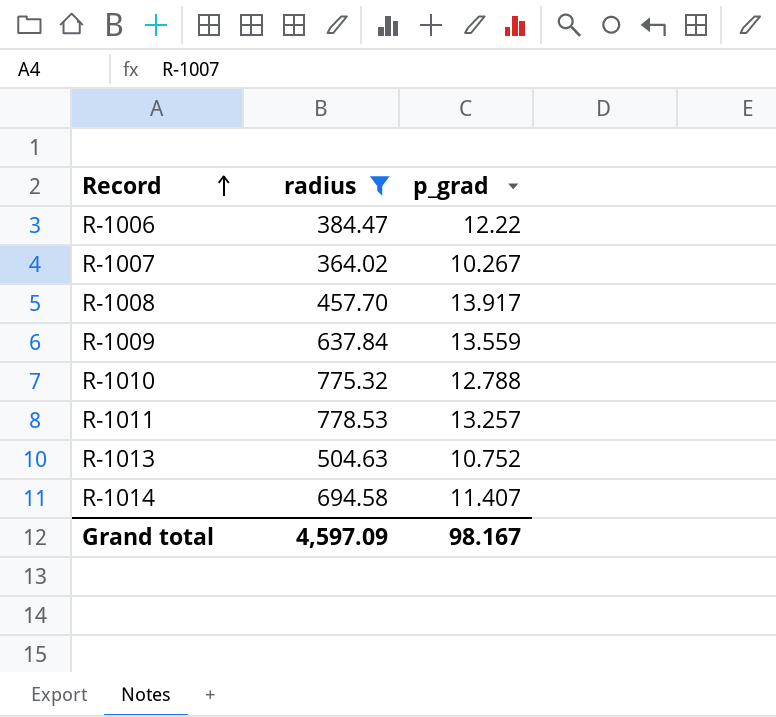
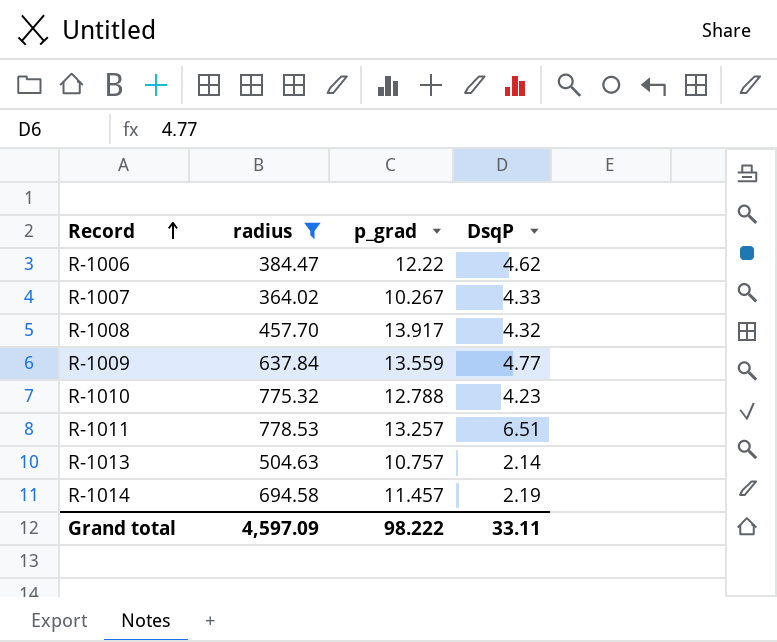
column DsqP | position: none -> 4
R-1013 | p_grad: 10.752 -> 10.757
R-1014 | p_grad: 11.407 -> 11.457
Grand total | p_grad: 98.167 -> 98.222

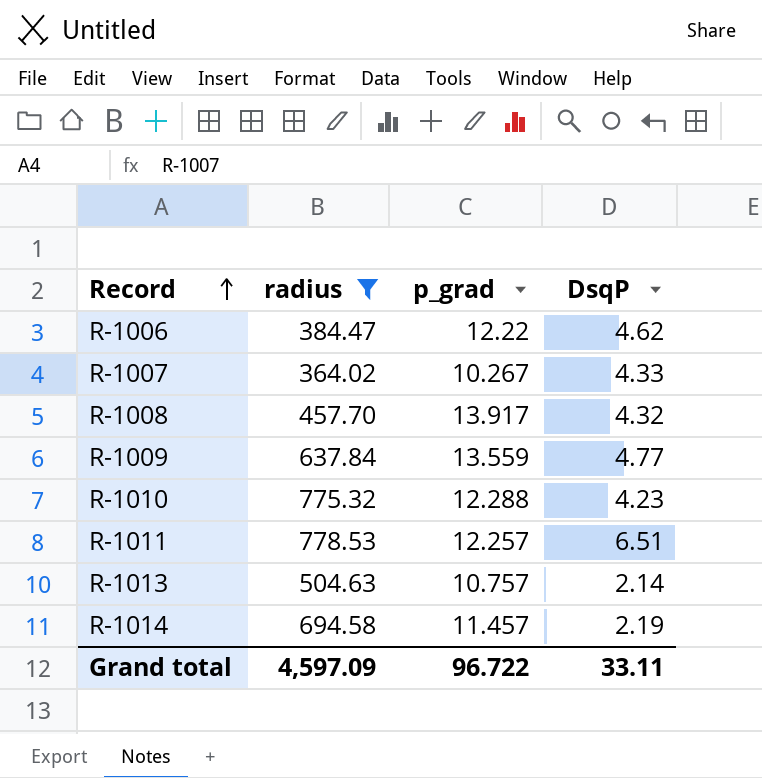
R-1010 | p_grad: 12.788 -> 12.288
R-1011 | p_grad: 13.257 -> 12.257
Grand total | p_grad: 98.222 -> 96.722

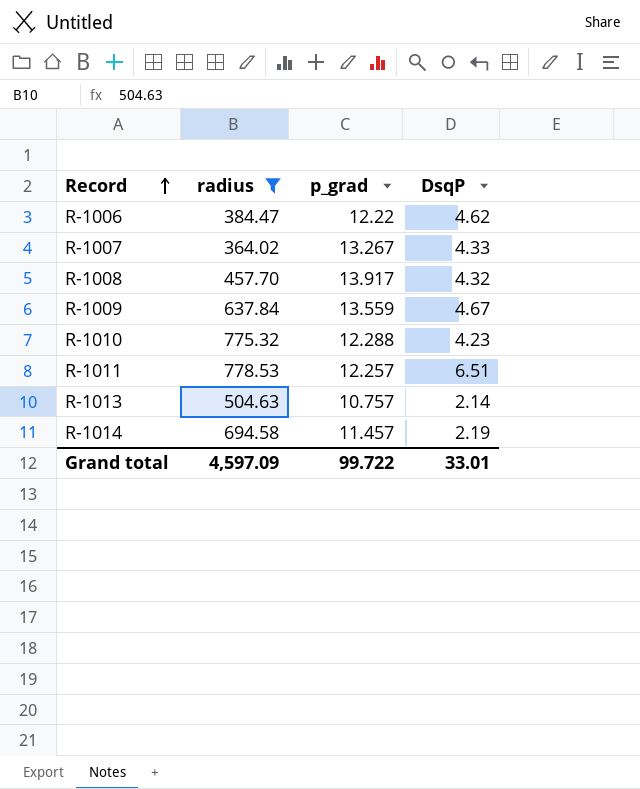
R-1007 | p_grad: 10.267 -> 13.267
R-1009 | DsqP: 4.77 -> 4.67
Grand total | p_grad: 96.722 -> 99.722
Grand total | DsqP: 33.11 -> 33.01

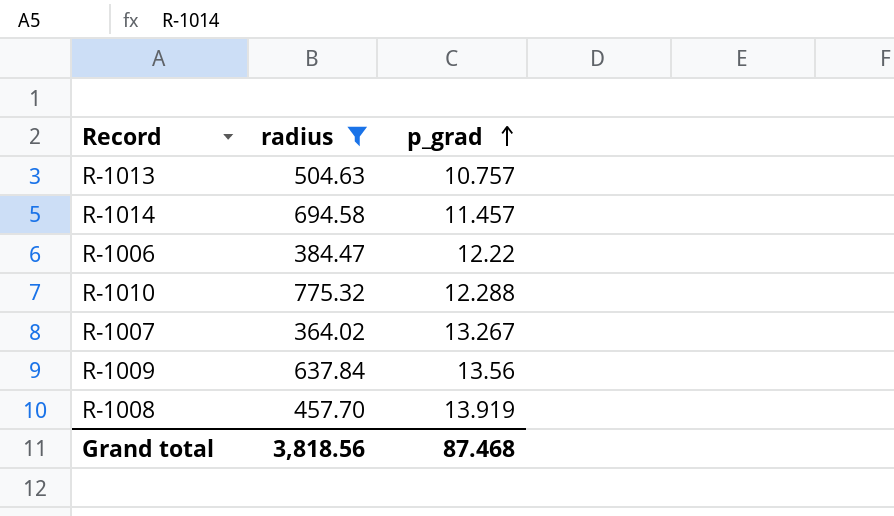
row order: Record ascending -> p_grad ascending
column DsqP | position: 4 -> none
row R-1011: 778.53 | 12.257 | 6.51 -> none
R-1009 | p_grad: 13.559 -> 13.56
R-1008 | p_grad: 13.917 -> 13.919
Grand total | radius: 4,597.09 -> 3,818.56
Grand total | p_grad: 99.722 -> 87.468

